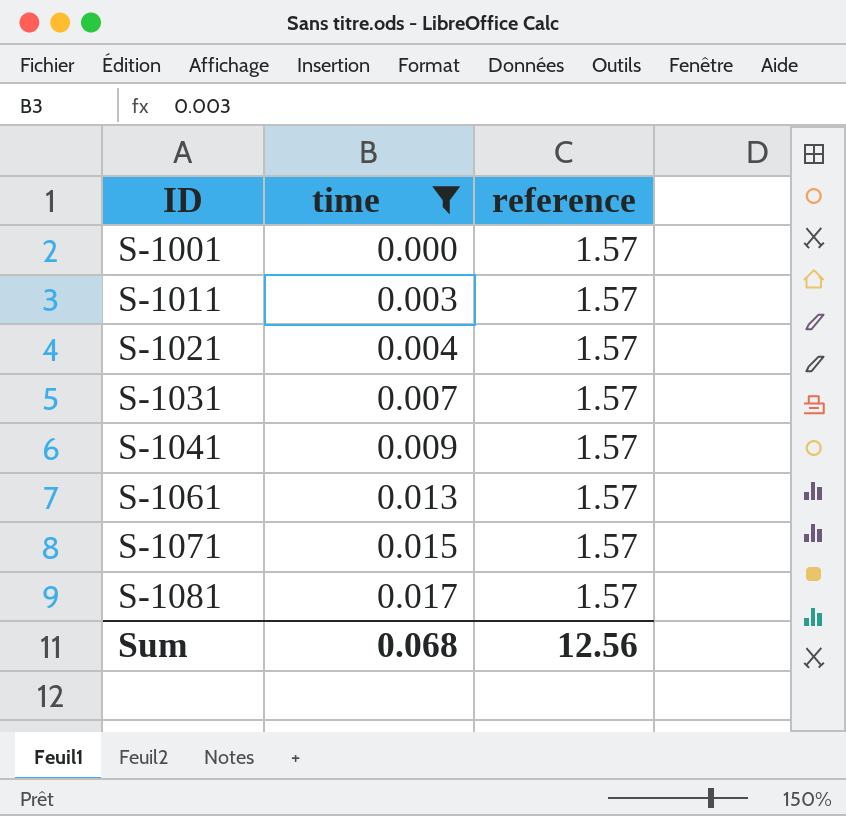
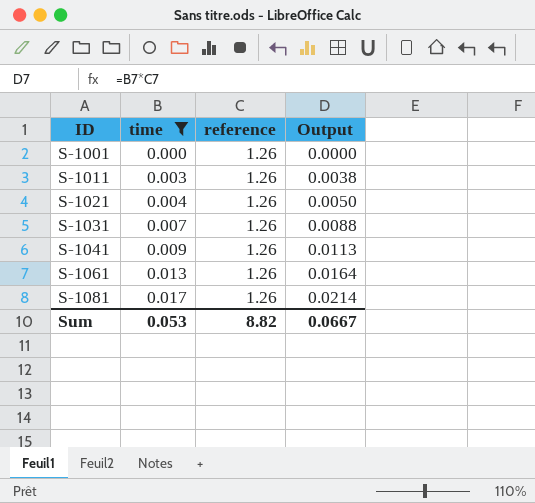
column Output | formula: none -> [time] * [reference]
row S-1071: 0.015 | 1.57 -> none
S-1001 | reference: 1.57 -> 1.26
S-1011 | reference: 1.57 -> 1.26
S-1021 | reference: 1.57 -> 1.26
S-1031 | reference: 1.57 -> 1.26
S-1041 | reference: 1.57 -> 1.26
S-1061 | reference: 1.57 -> 1.26
S-1081 | reference: 1.57 -> 1.26
Sum | time: 0.068 -> 0.053
Sum | reference: 12.56 -> 8.82

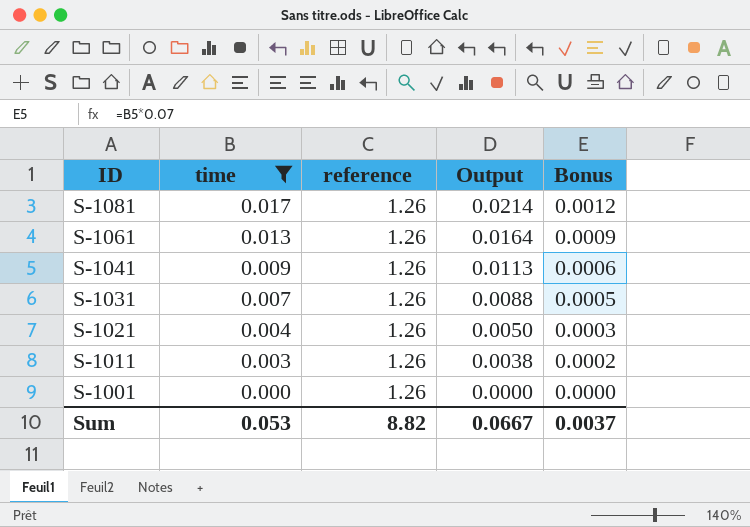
row order: ID ascending -> ID descending
column Bonus | formula: none -> [time] * 0.07

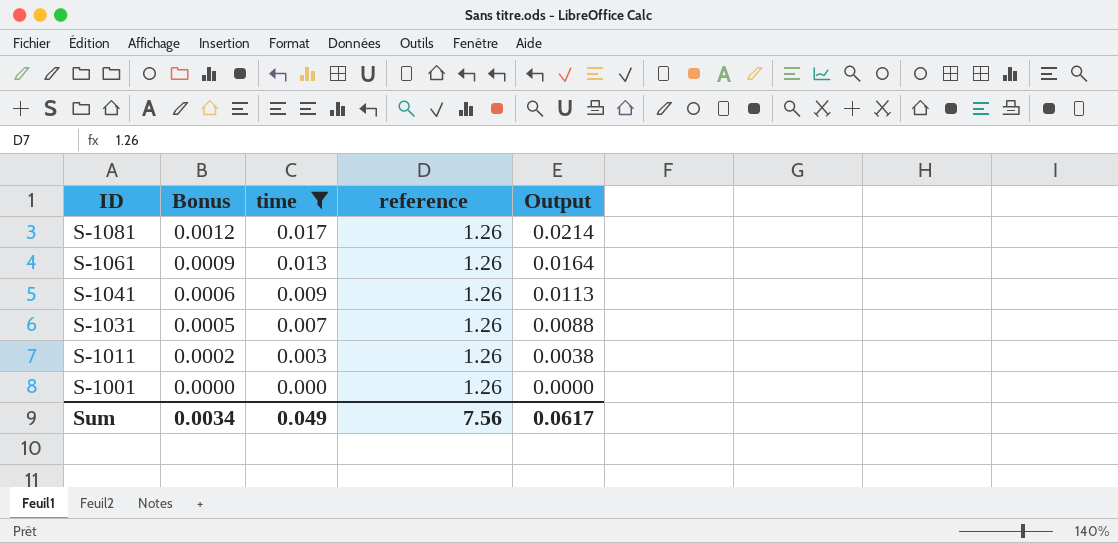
column Bonus | position: 5 -> 2
row S-1021: 0.004 | 1.26 | 0.0050 | 0.0003 -> none
Sum | Bonus: 0.0037 -> 0.0034
Sum | time: 0.053 -> 0.049
Sum | reference: 8.82 -> 7.56
Sum | Output: 0.0667 -> 0.0617

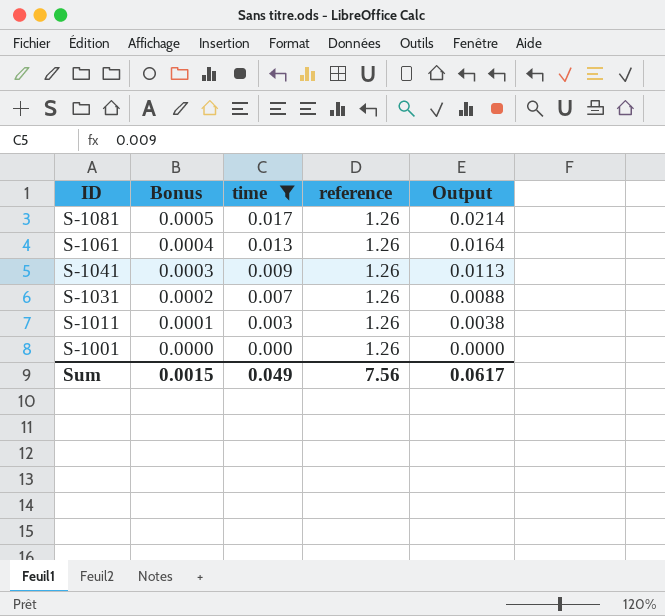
column Bonus | formula: [time] * 0.07 -> [time] * 0.03
Sum | Bonus: 0.0034 -> 0.0015

